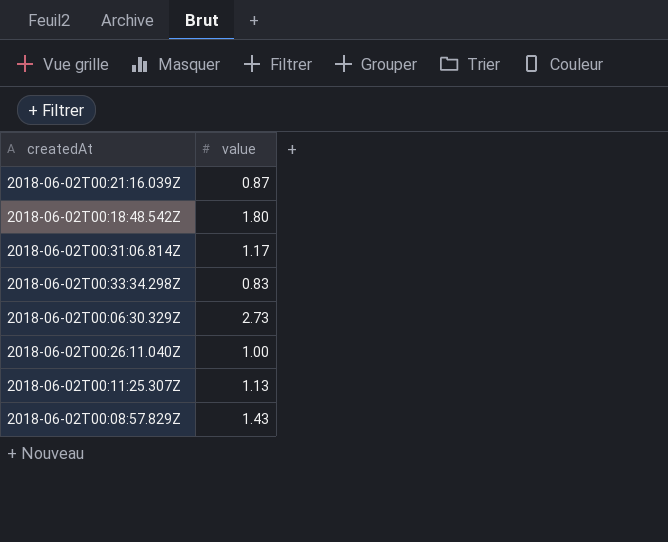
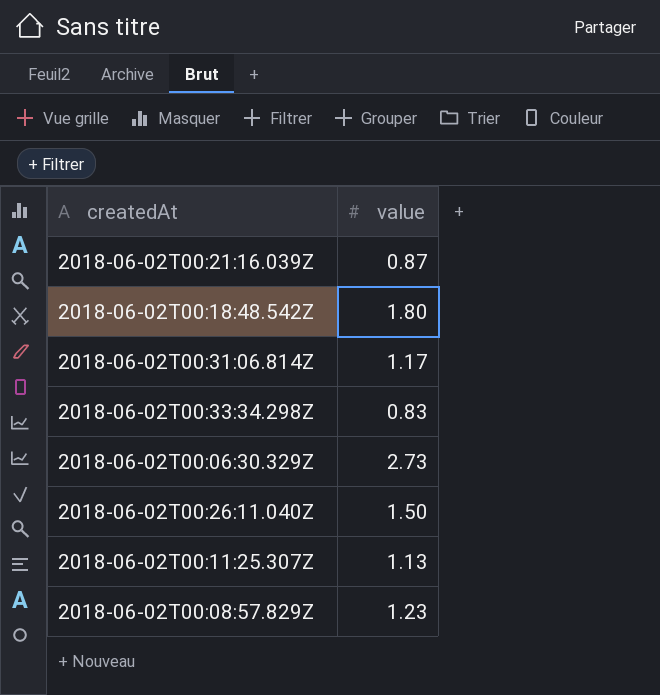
2018-06-02T00:26:11.040Z | value: 1.00 -> 1.50
2018-06-02T00:08:57.829Z | value: 1.43 -> 1.23

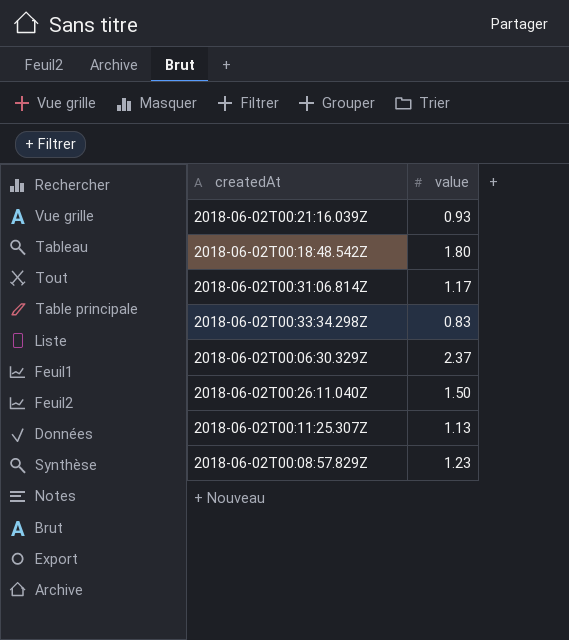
2018-06-02T00:21:16.039Z | value: 0.87 -> 0.93
2018-06-02T00:06:30.329Z | value: 2.73 -> 2.37

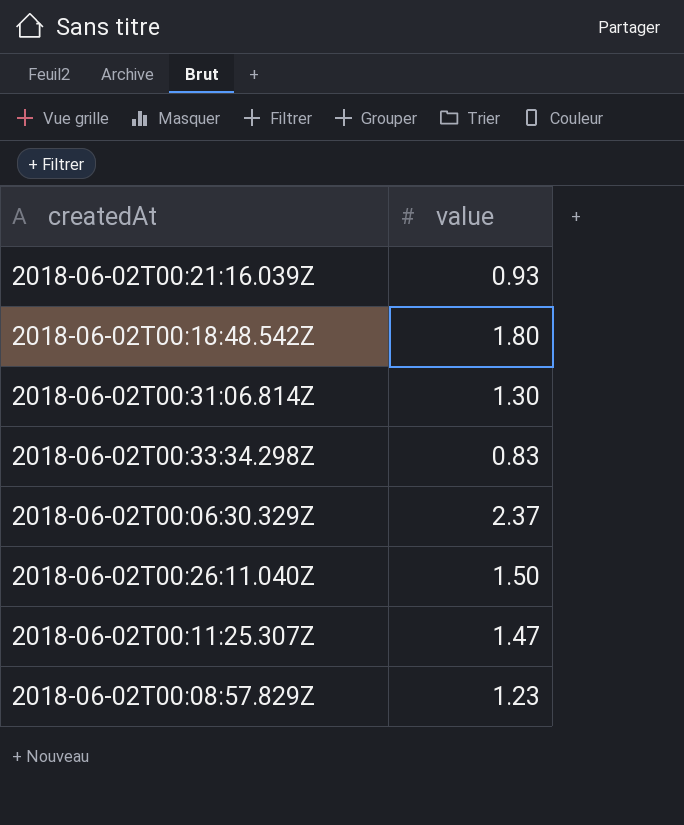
2018-06-02T00:31:06.814Z | value: 1.17 -> 1.30
2018-06-02T00:11:25.307Z | value: 1.13 -> 1.47

